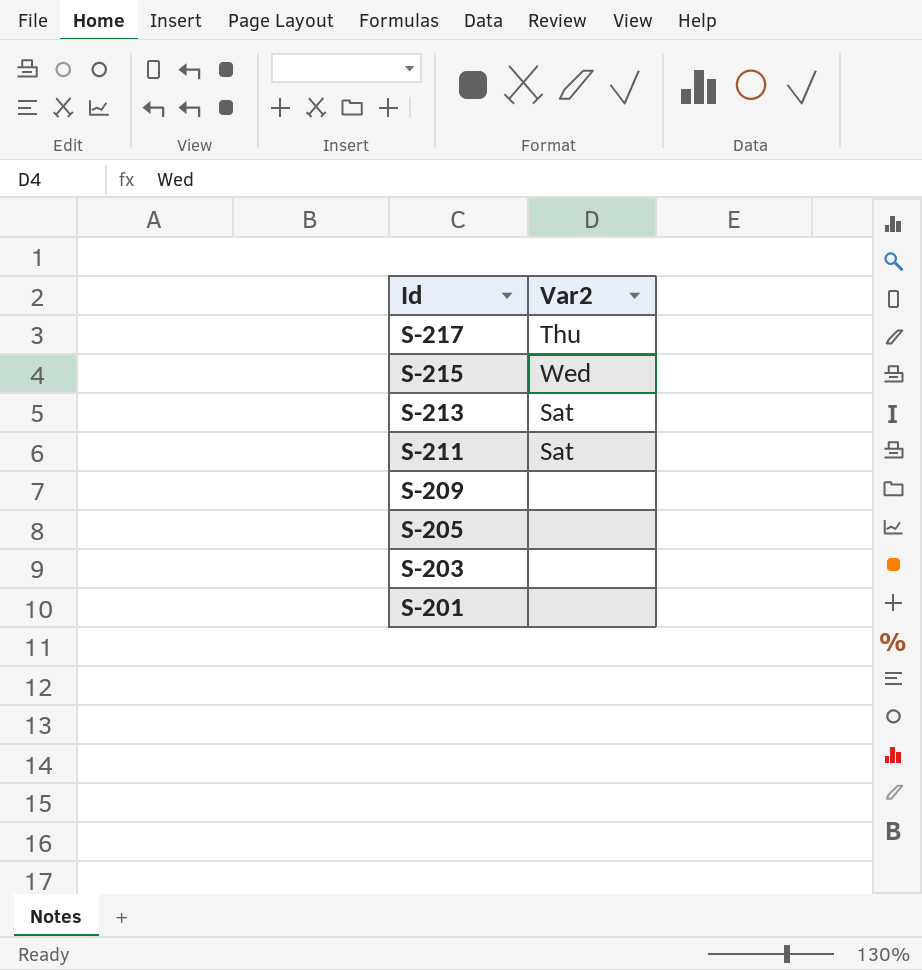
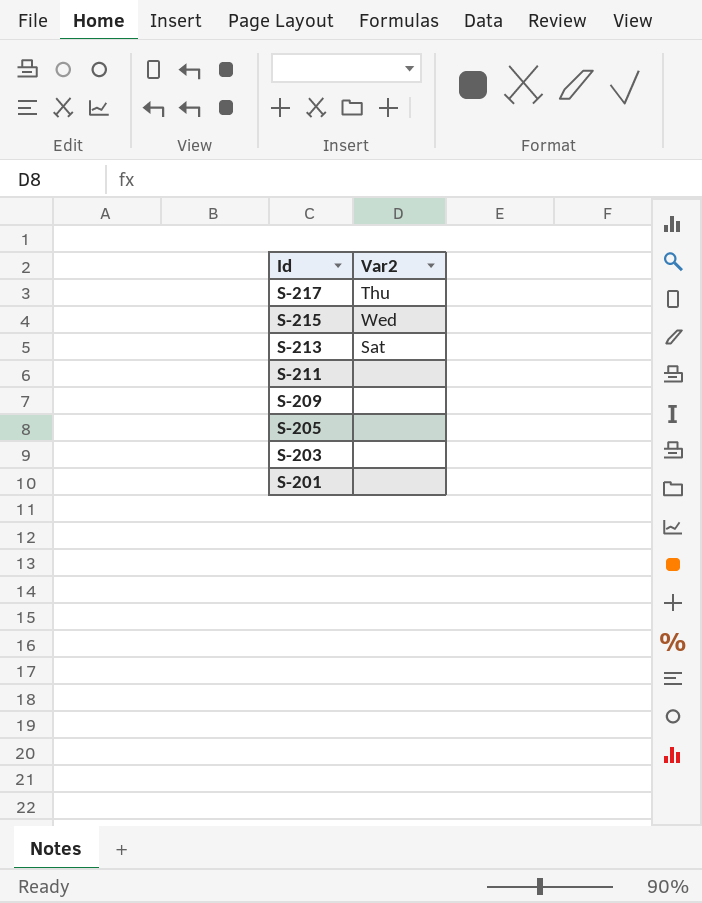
S-211 | Var2: Sat -> none

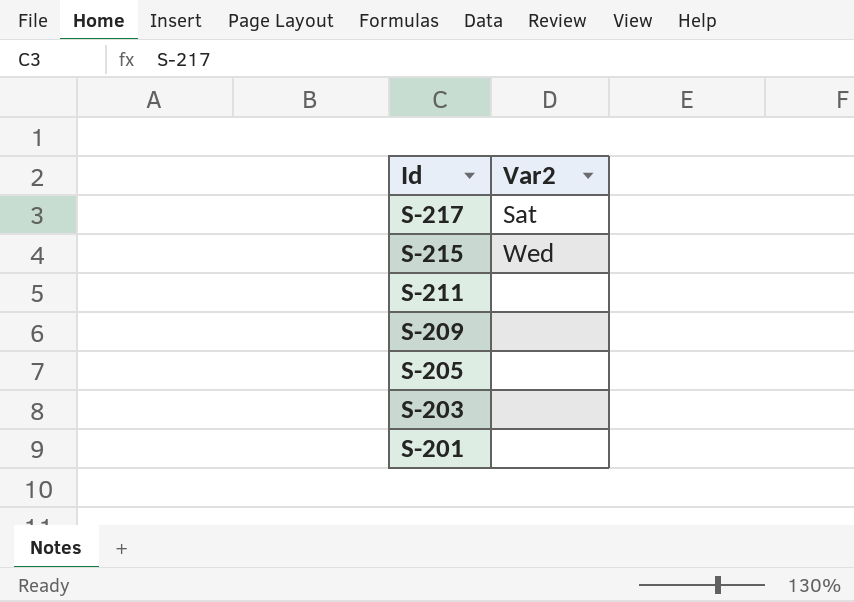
row S-213: Sat -> none
S-217 | Var2: Thu -> Sat

